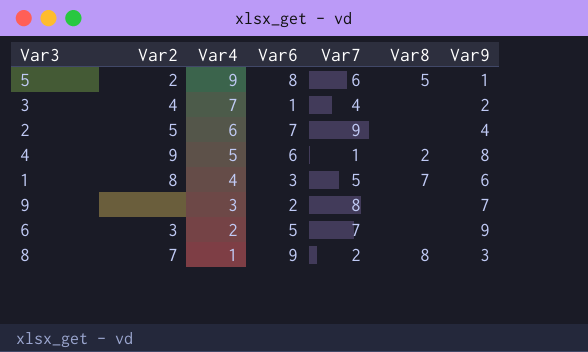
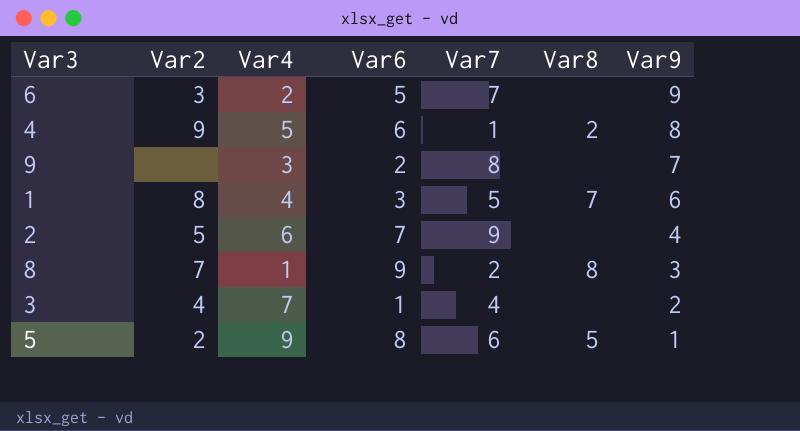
row order: Var4 descending -> Var9 descending

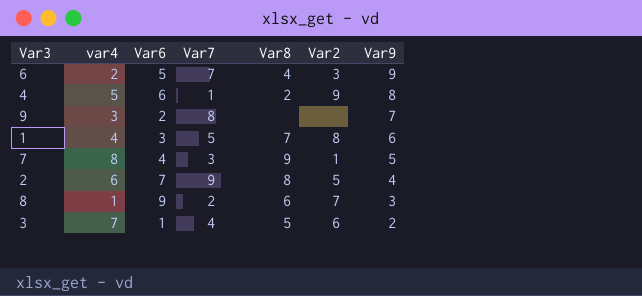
column name: Var4 -> var4
column Var2 | position: 2 -> 6
row 5: 2 | 9 | 8 | 6 | 5 | 1 -> none
6 | Var8: none -> 4
row 7: none -> 8 | 4 | 3 | 9 | 1 | 5
2 | Var8: none -> 8
8 | Var8: 8 -> 6
3 | Var8: none -> 5
3 | Var2: 4 -> 6

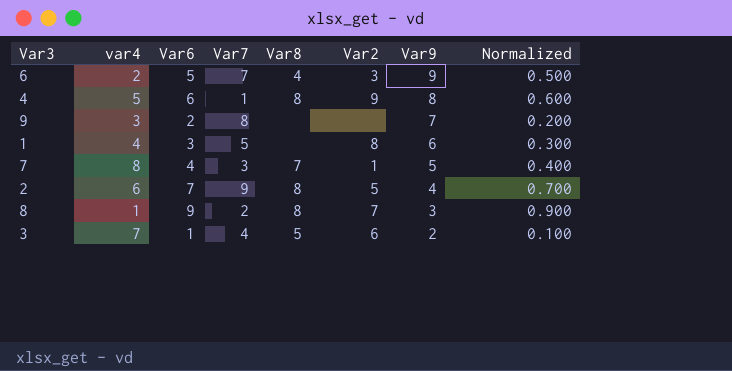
column Normalized | formula: none -> [Var6] * 0.1
4 | Var8: 2 -> 8
1 | Var8: 7 -> none
7 | Var8: 9 -> 7
8 | Var8: 6 -> 8

